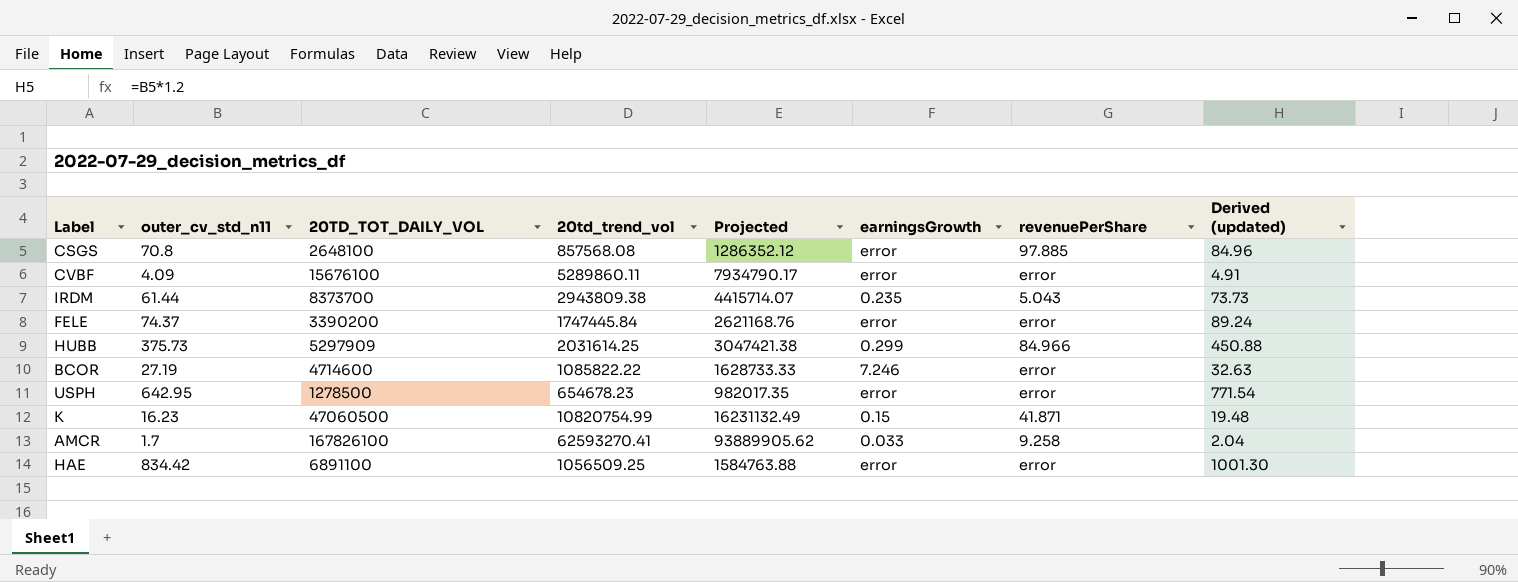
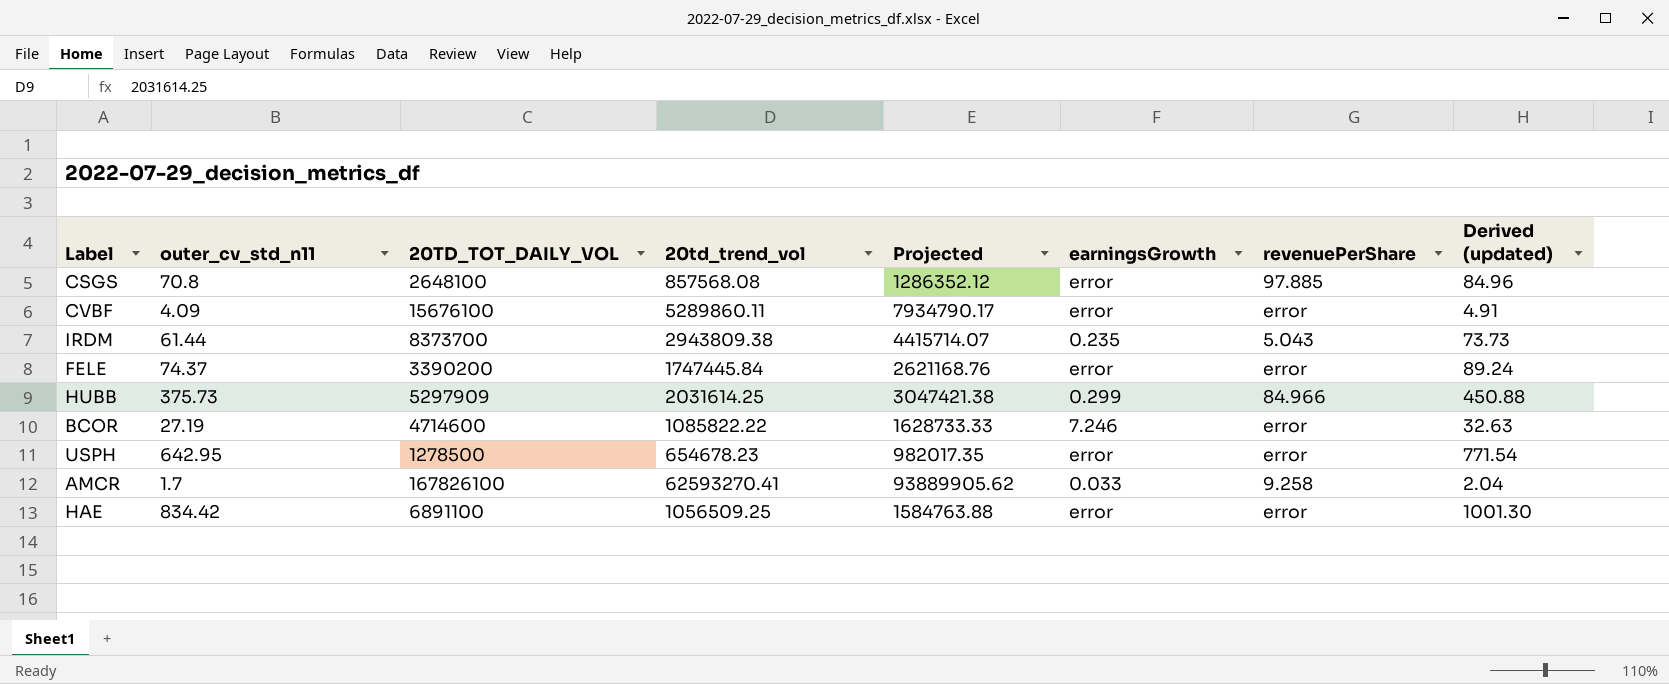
row K: 16.23 | 47060500 | 10820754.99 | 16231132.49 | 0.15 | 41.871 | 19.48 -> none

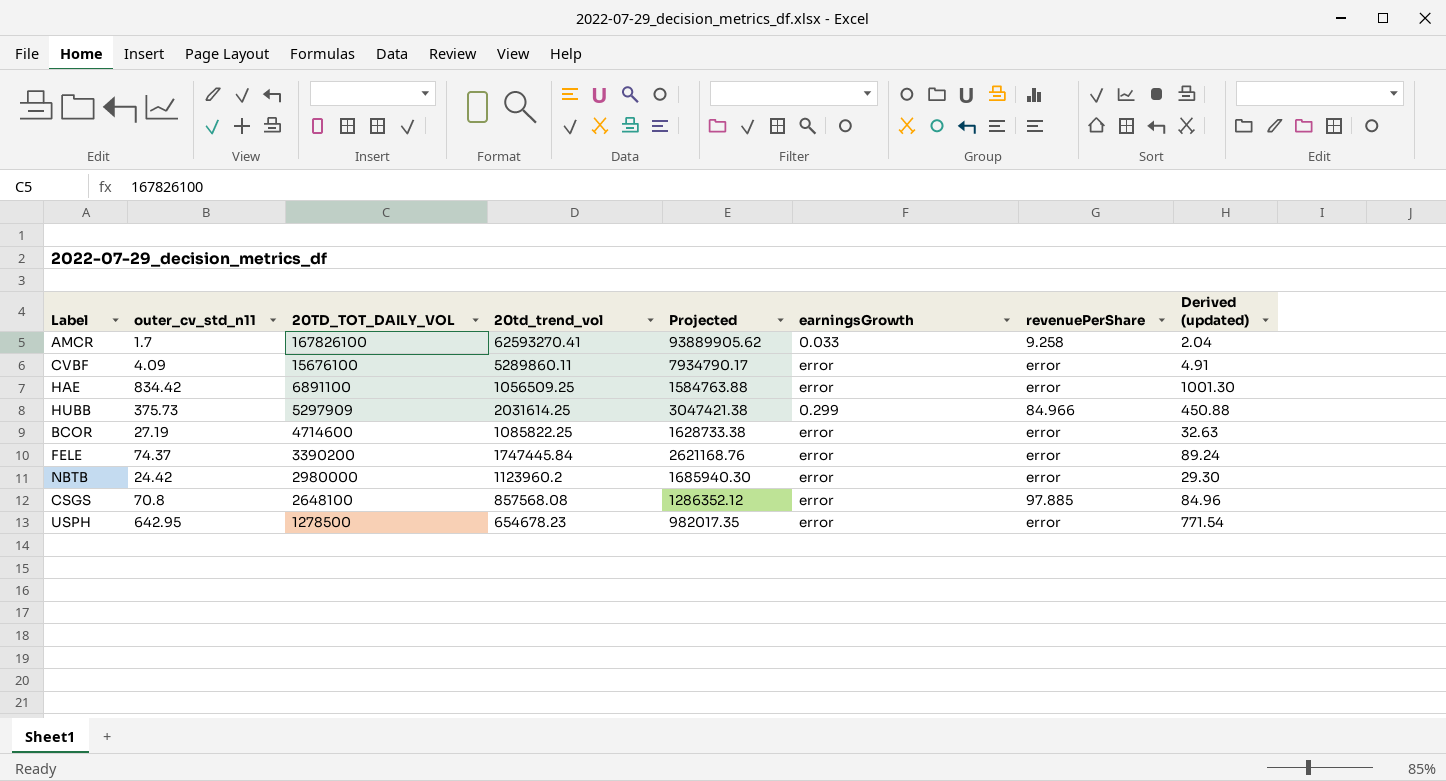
row order: none -> 20TD_TOT_DAILY_VOL descending
row IRDM: 61.44 | 8373700 | 2943809.38 | 4415714.07 | 0.235 | 5.043 | 73.73 -> none
BCOR | 20td_trend_vol: 1085822.22 -> 1085822.25
BCOR | Projected: 1628733.33 -> 1628733.38
BCOR | earningsGrowth: 7.246 -> error
row NBTB: none -> 24.42 | 2980000 | 1123960.2 | 1685940.30 | error | error | 29.30

